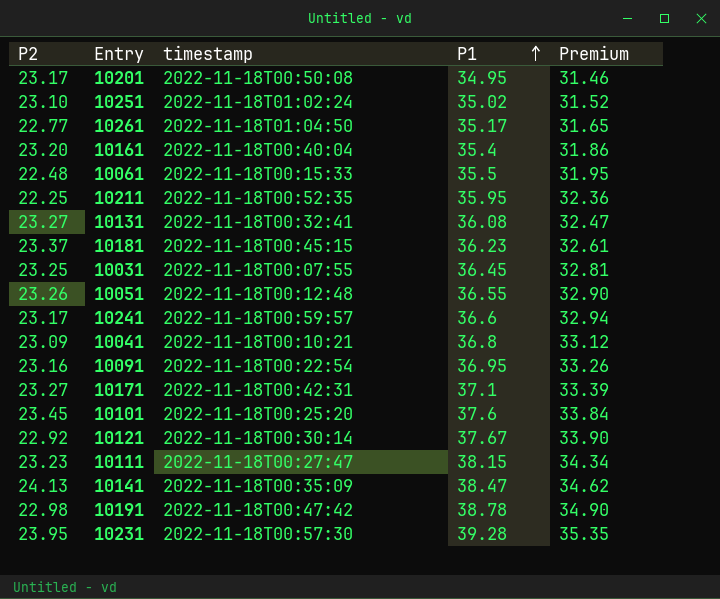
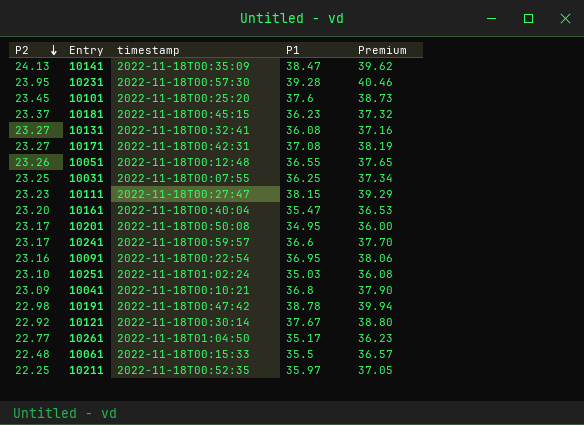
row order: P1 ascending -> P2 descending
column Premium | formula: [P1] * 0.9 -> [P1] * 1.03
10171 | P1: 37.1 -> 37.08
10031 | P1: 36.45 -> 36.25
10161 | P1: 35.4 -> 35.47
10251 | P1: 35.02 -> 35.03
10211 | P1: 35.95 -> 35.97

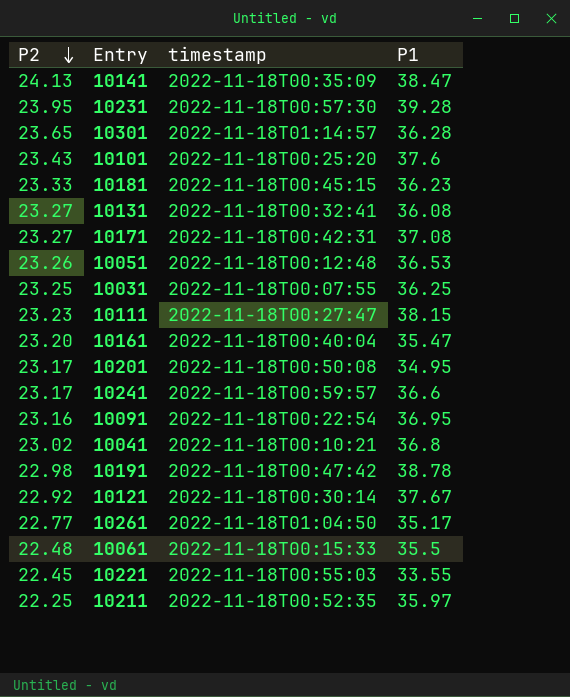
column Premium | formula: [P1] * 1.03 -> none
row 10251: 23.10 | 2022-11-18T01:02:24 | 35.03 | 36.08 -> none
row 10301: none -> 23.65 | 2022-11-18T01:14:57 | 36.28
10101 | P2: 23.45 -> 23.43
10181 | P2: 23.37 -> 23.33
10051 | P1: 36.55 -> 36.53
10041 | P2: 23.09 -> 23.02
row 10221: none -> 22.45 | 2022-11-18T00:55:03 | 33.55

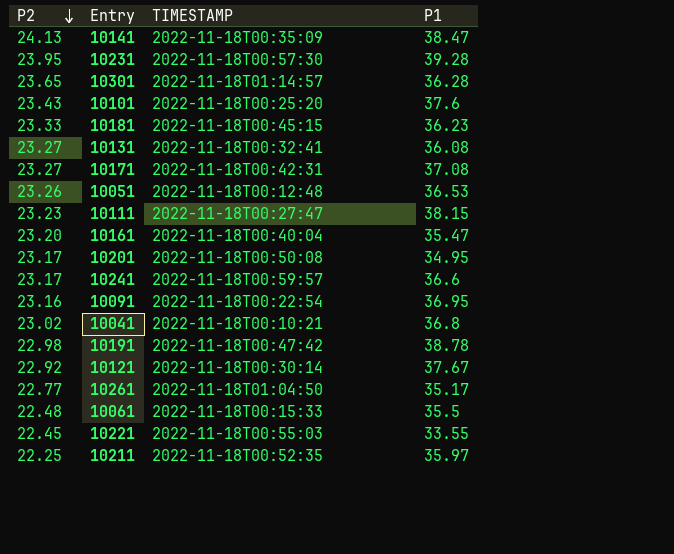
column name: timestamp -> TIMESTAMP
row 10031: 23.25 | 2022-11-18T00:07:55 | 36.25 -> none

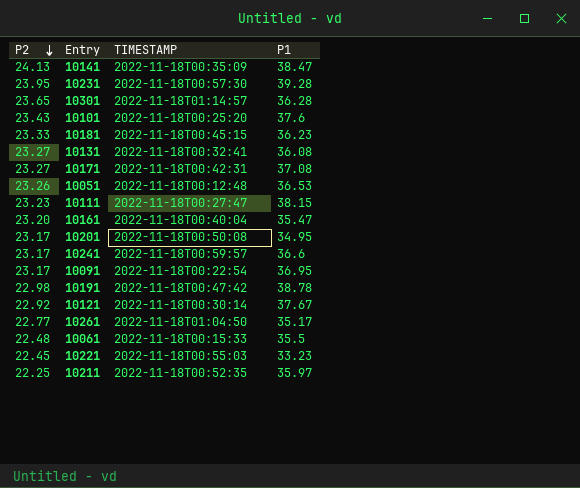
row 10041: 23.02 | 2022-11-18T00:10:21 | 36.8 -> none
10091 | P2: 23.16 -> 23.17
10221 | P1: 33.55 -> 33.23

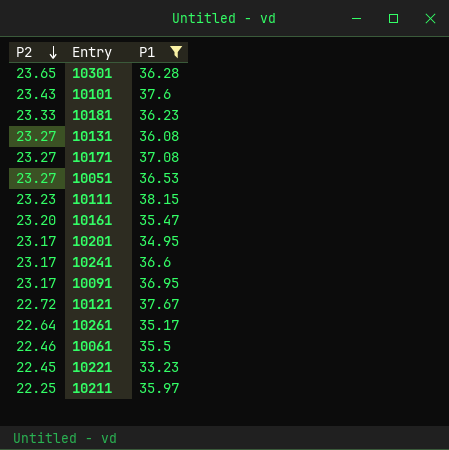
filter: none -> P1 <= 38.15
column TIMESTAMP | position: 3 -> none
10051 | P2: 23.26 -> 23.27
10121 | P2: 22.92 -> 22.72
10261 | P2: 22.77 -> 22.64
10061 | P2: 22.48 -> 22.46

